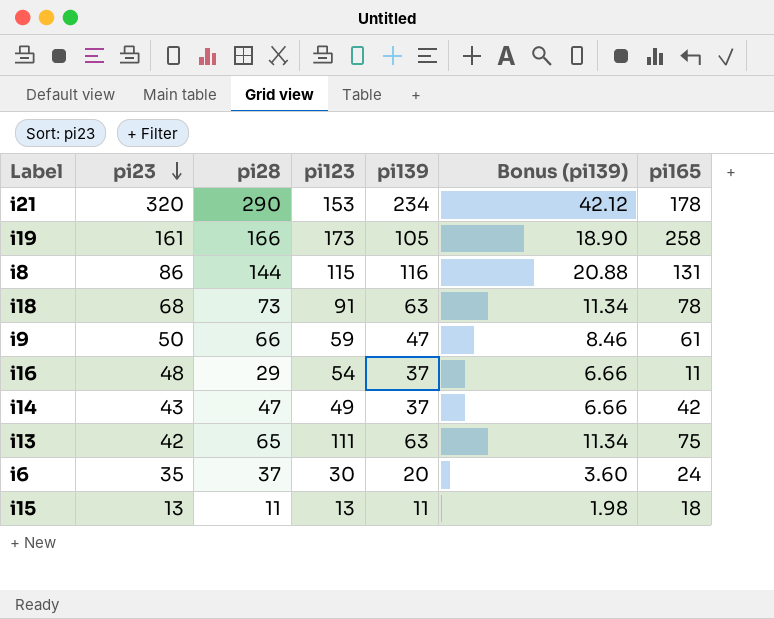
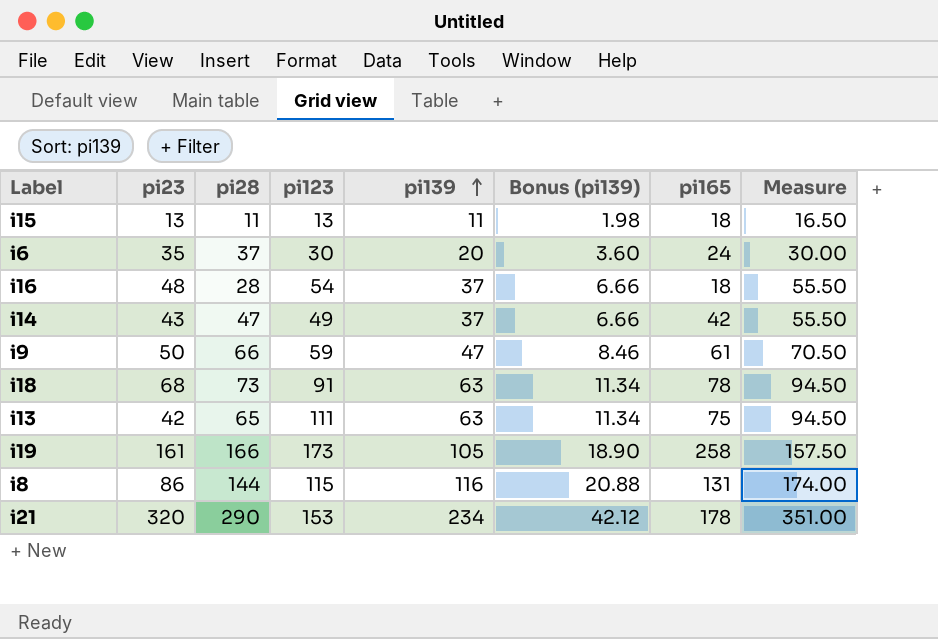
row order: pi23 descending -> pi139 ascending
column Measure | formula: none -> [pi139] * 1.5
i16 | pi28: 29 -> 28
i16 | pi165: 11 -> 18

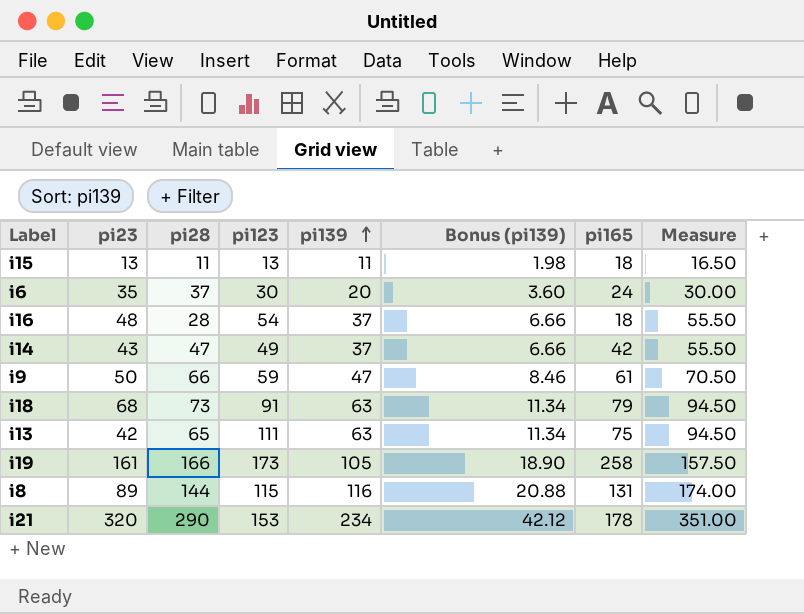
i18 | pi165: 78 -> 79
i8 | pi23: 86 -> 89

